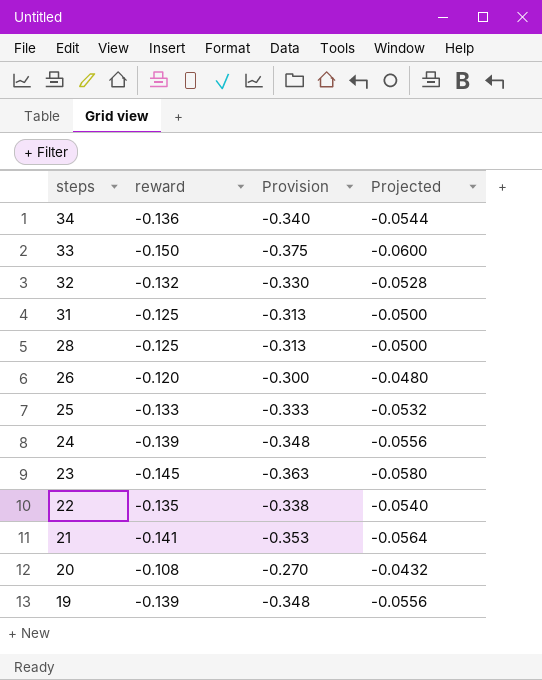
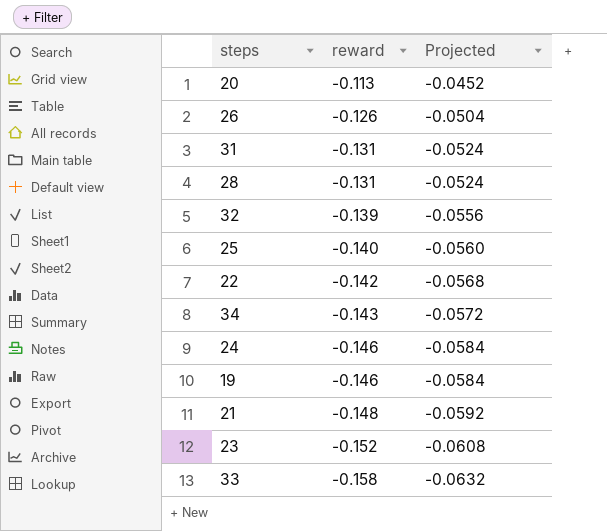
row order: steps descending -> reward descending
column Provision | formula: [reward] * 2.5 -> none
20 | reward: -0.108 -> -0.113
20 | Projected: -0.0432 -> -0.0452
26 | reward: -0.120 -> -0.126
26 | Projected: -0.0480 -> -0.0504
31 | reward: -0.125 -> -0.131
31 | Projected: -0.0500 -> -0.0524
28 | reward: -0.125 -> -0.131
28 | Projected: -0.0500 -> -0.0524
32 | reward: -0.132 -> -0.139
32 | Projected: -0.0528 -> -0.0556
25 | reward: -0.133 -> -0.140
25 | Projected: -0.0532 -> -0.0560
22 | reward: -0.135 -> -0.142
22 | Projected: -0.0540 -> -0.0568
34 | reward: -0.136 -> -0.143
34 | Projected: -0.0544 -> -0.0572
24 | reward: -0.139 -> -0.146
24 | Projected: -0.0556 -> -0.0584
19 | reward: -0.139 -> -0.146
19 | Projected: -0.0556 -> -0.0584
21 | reward: -0.141 -> -0.148
21 | Projected: -0.0564 -> -0.0592
23 | reward: -0.145 -> -0.152
23 | Projected: -0.0580 -> -0.0608
33 | reward: -0.150 -> -0.158
33 | Projected: -0.0600 -> -0.0632

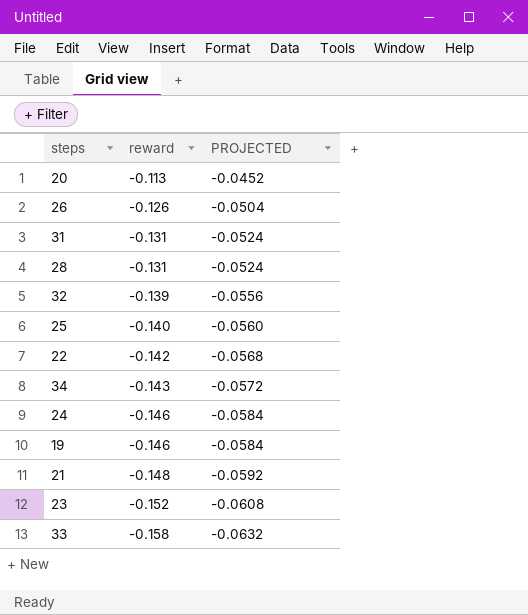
column name: Projected -> PROJECTED

